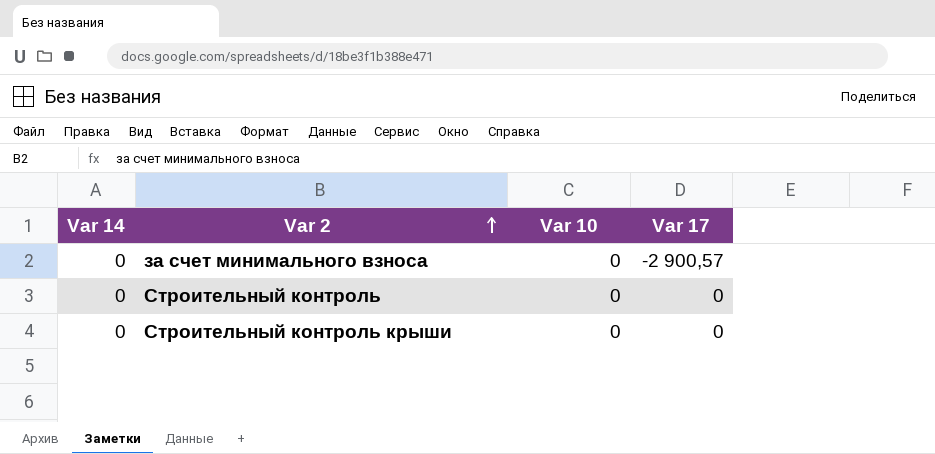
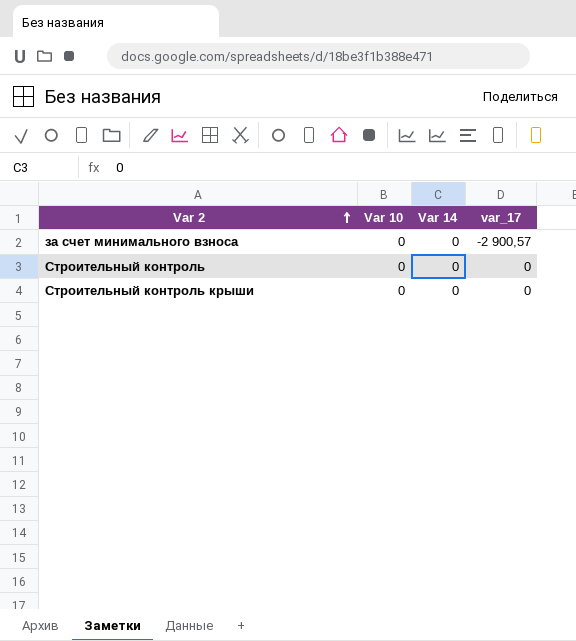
column Var 14 | position: 1 -> 3
column name: Var 17 -> var_17

